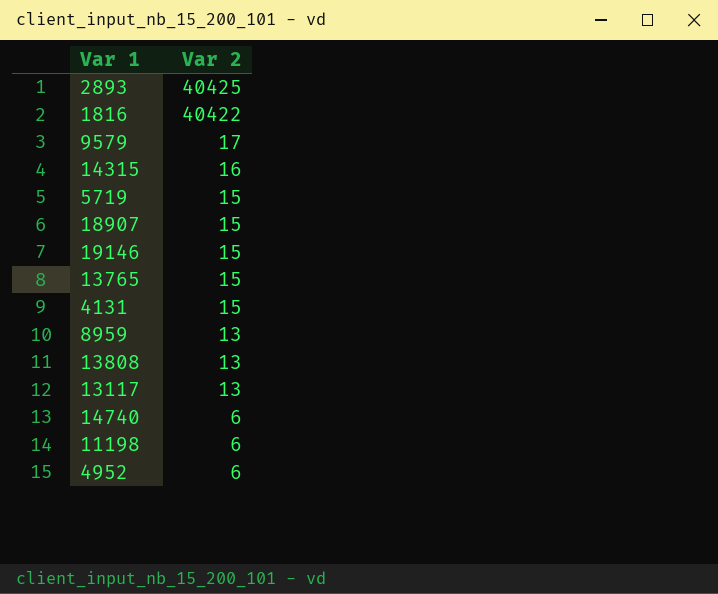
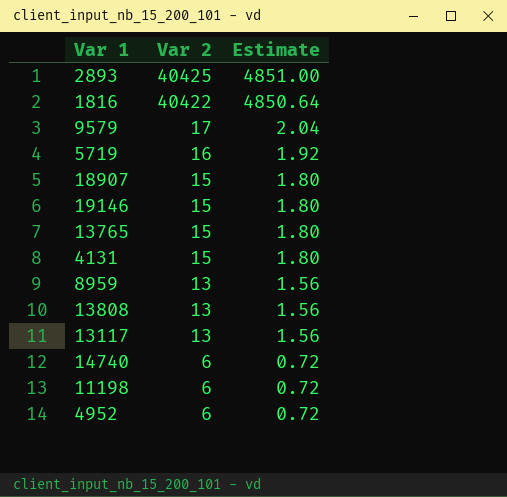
column Estimate | formula: none -> [Var 2] * 0.12
row 14315: 16 -> none
5719 | Var 2: 15 -> 16

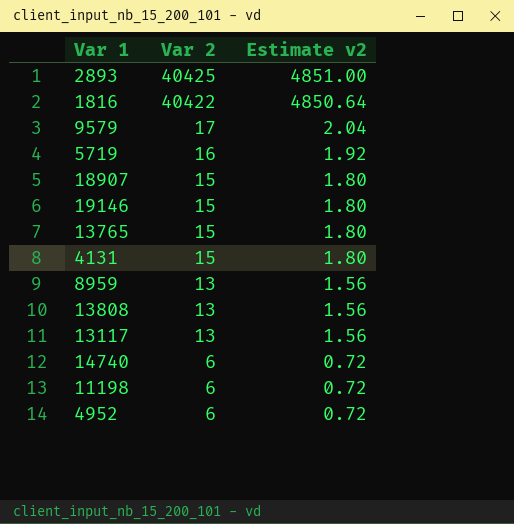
column name: Estimate -> Estimate v2

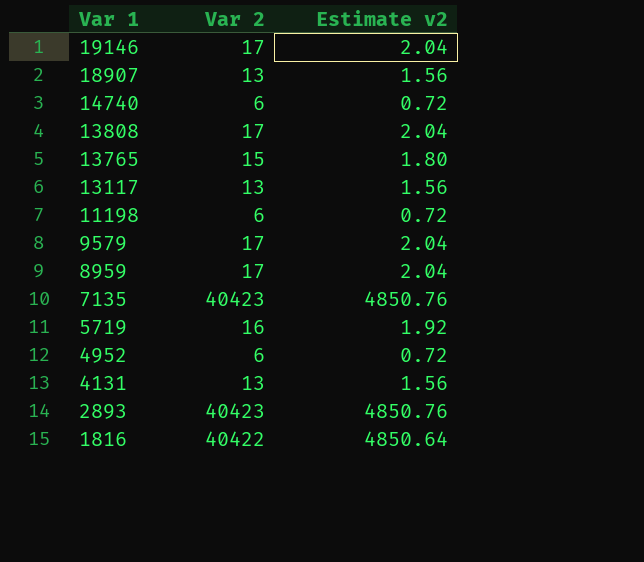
row order: Var 2 descending -> Var 1 descending
19146 | Var 2: 15 -> 17
19146 | Estimate v2: 1.80 -> 2.04
18907 | Var 2: 15 -> 13
18907 | Estimate v2: 1.80 -> 1.56
13808 | Var 2: 13 -> 17
13808 | Estimate v2: 1.56 -> 2.04
8959 | Var 2: 13 -> 17
8959 | Estimate v2: 1.56 -> 2.04
row 7135: none -> 40423 | 4850.76
4131 | Var 2: 15 -> 13
4131 | Estimate v2: 1.80 -> 1.56
2893 | Var 2: 40425 -> 40423
2893 | Estimate v2: 4851.00 -> 4850.76

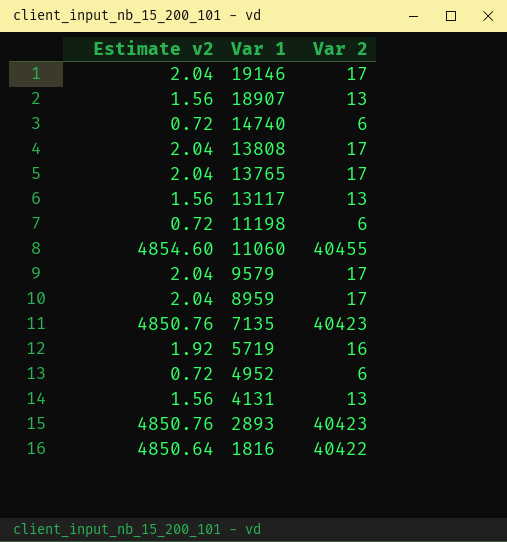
column Estimate v2 | position: 3 -> 1
13765 | Estimate v2: 1.80 -> 2.04
13765 | Var 2: 15 -> 17
row 11060: none -> 4854.60 | 40455

